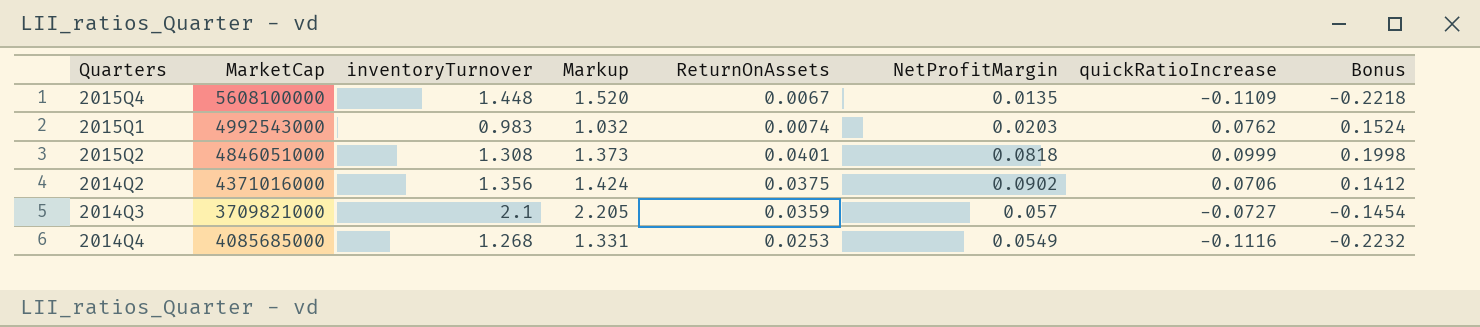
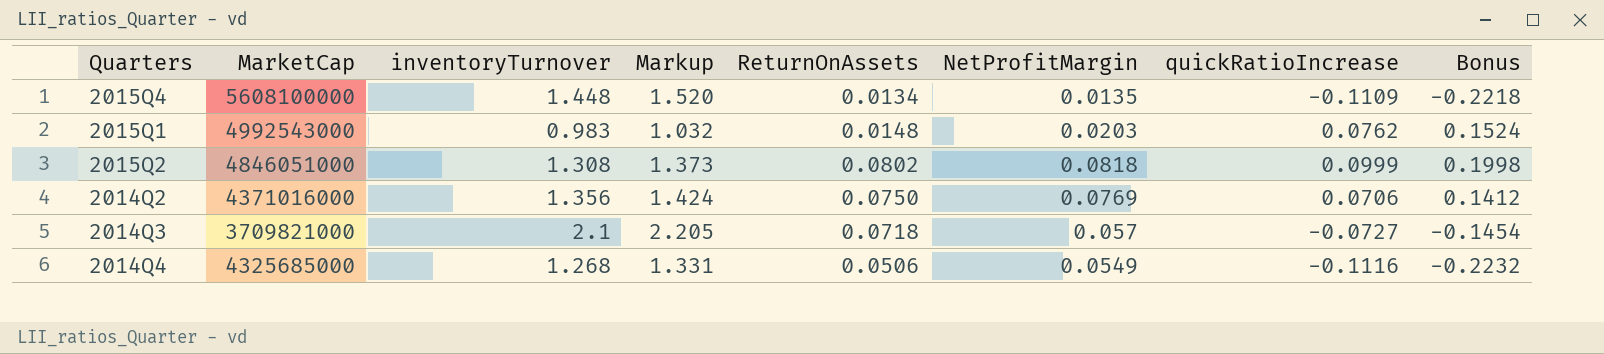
2015Q4 | ReturnOnAssets: 0.0067 -> 0.0134
2015Q1 | ReturnOnAssets: 0.0074 -> 0.0148
2015Q2 | ReturnOnAssets: 0.0401 -> 0.0802
2014Q2 | ReturnOnAssets: 0.0375 -> 0.0750
2014Q2 | NetProfitMargin: 0.0902 -> 0.0769
2014Q3 | ReturnOnAssets: 0.0359 -> 0.0718
2014Q4 | MarketCap: 4085685000 -> 4325685000
2014Q4 | ReturnOnAssets: 0.0253 -> 0.0506

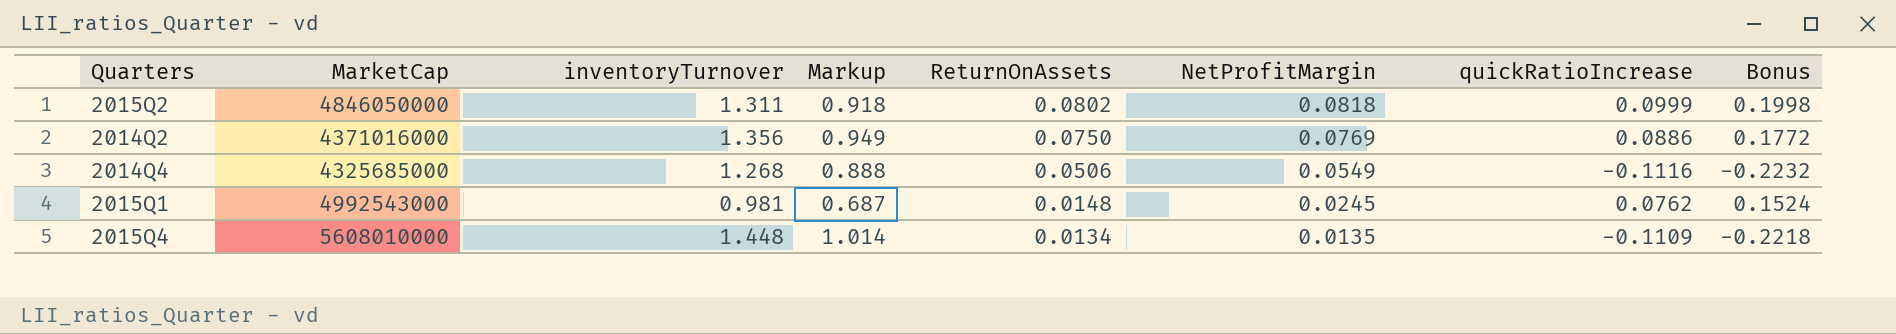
row order: none -> ReturnOnAssets descending
column Markup | formula: [inventoryTurnover] * 1.05 -> [inventoryTurnover] * 0.7
row 2014Q3: 3709821000 | 2.1 | 2.205 | 0.0718 | 0.057 | -0.0727 | -0.1454 -> none
2015Q2 | MarketCap: 4846051000 -> 4846050000
2015Q2 | inventoryTurnover: 1.308 -> 1.311
2014Q2 | quickRatioIncrease: 0.0706 -> 0.0886
2014Q2 | Bonus: 0.1412 -> 0.1772
2015Q1 | inventoryTurnover: 0.983 -> 0.981
2015Q1 | NetProfitMargin: 0.0203 -> 0.0245
2015Q4 | MarketCap: 5608100000 -> 5608010000

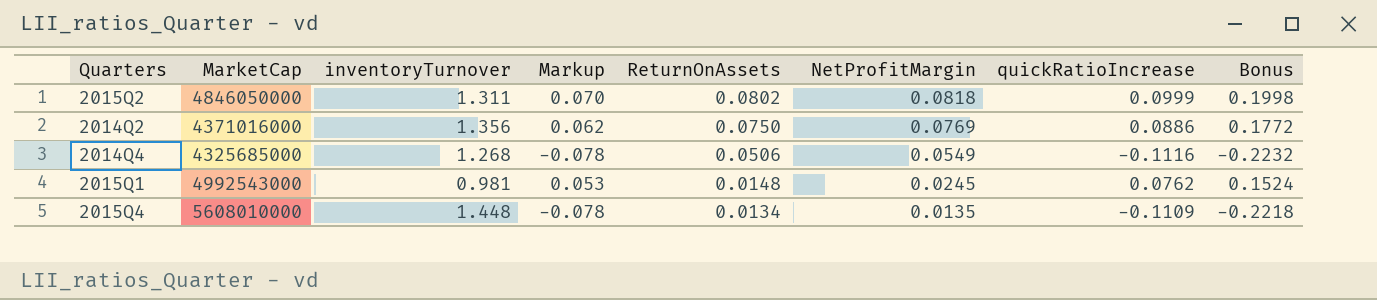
column Markup | formula: [inventoryTurnover] * 0.7 -> [quickRatioIncrease] * 0.7

